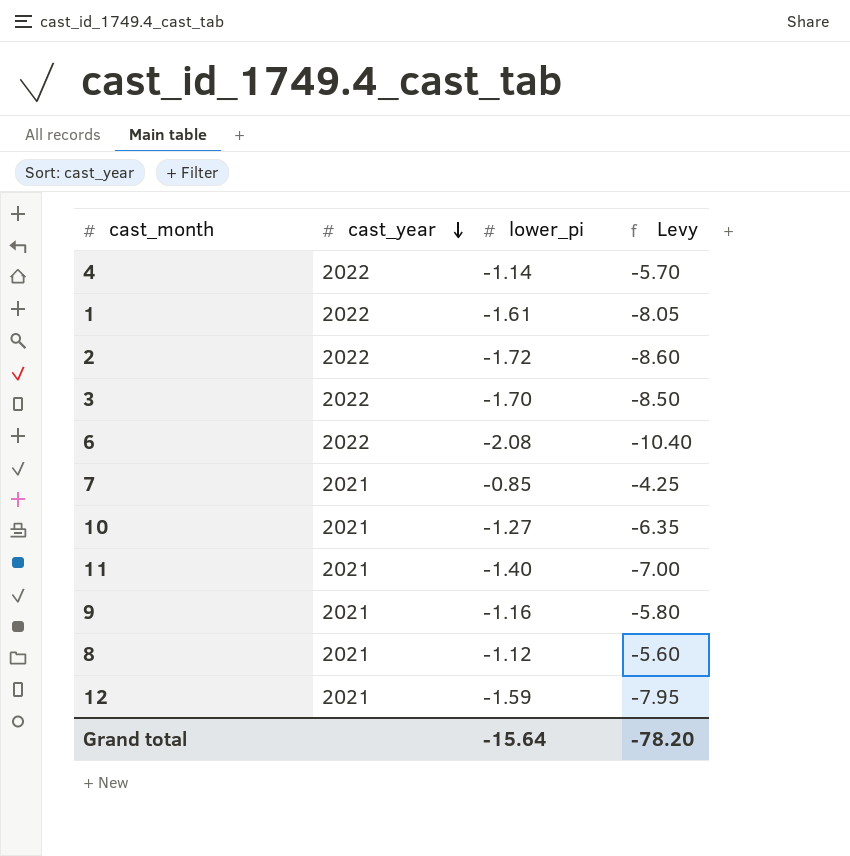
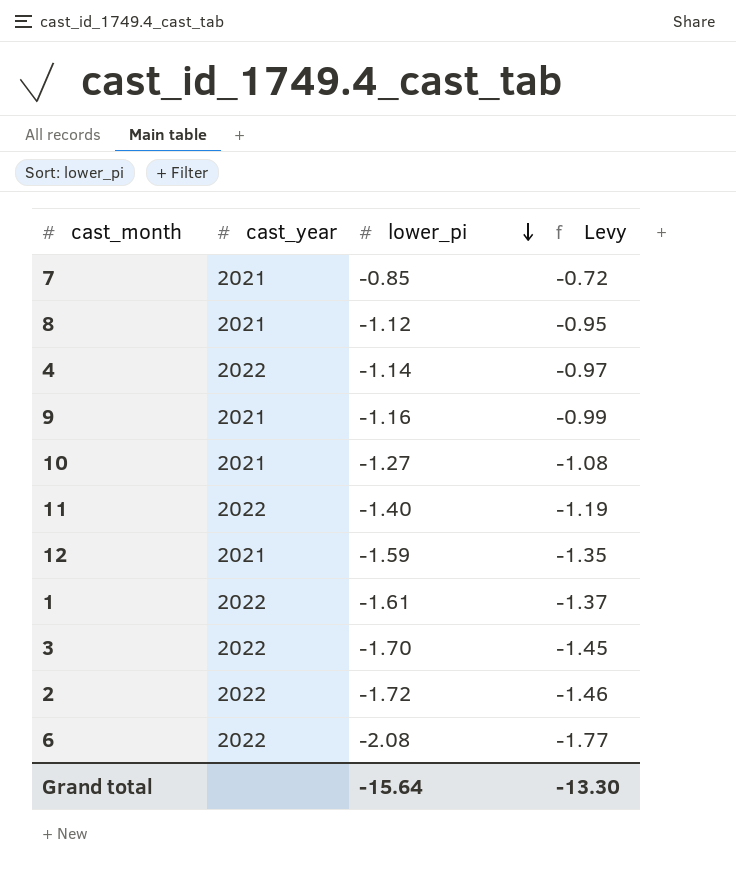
row order: cast_year descending -> lower_pi descending
column Levy | formula: [lower_pi] * 5 -> [lower_pi] * 0.85
11 | cast_year: 2021 -> 2022
Grand total | Levy: -78.20 -> -13.30

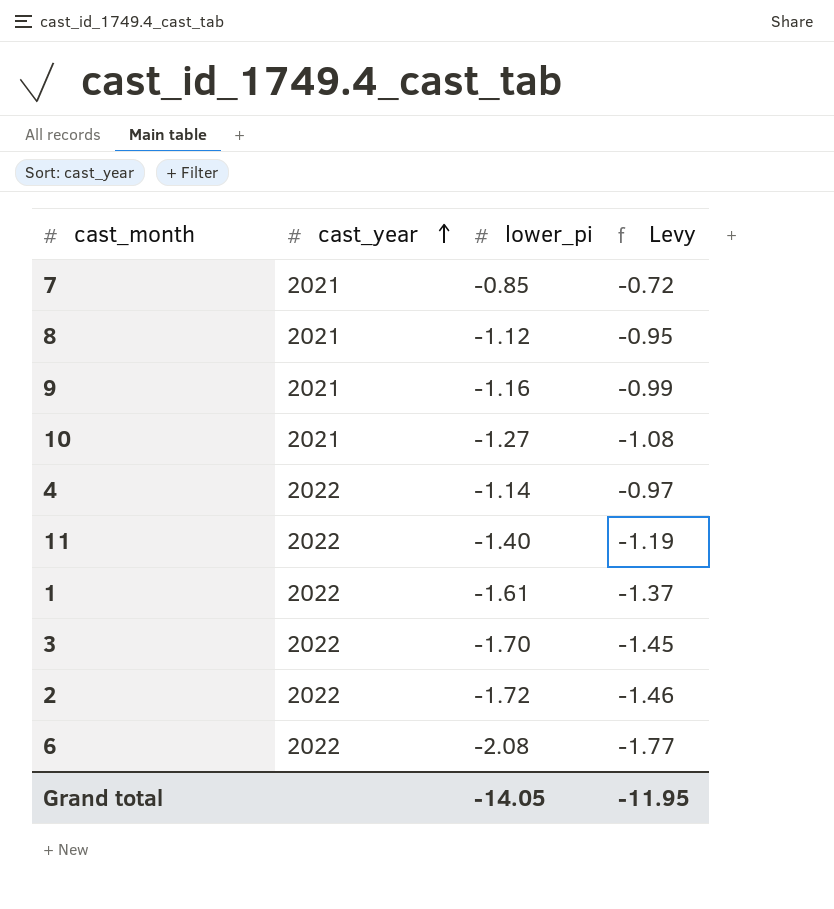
row order: lower_pi descending -> cast_year ascending
row 12: 2021 | -1.59 | -1.35 -> none
Grand total | lower_pi: -15.64 -> -14.05
Grand total | Levy: -13.30 -> -11.95

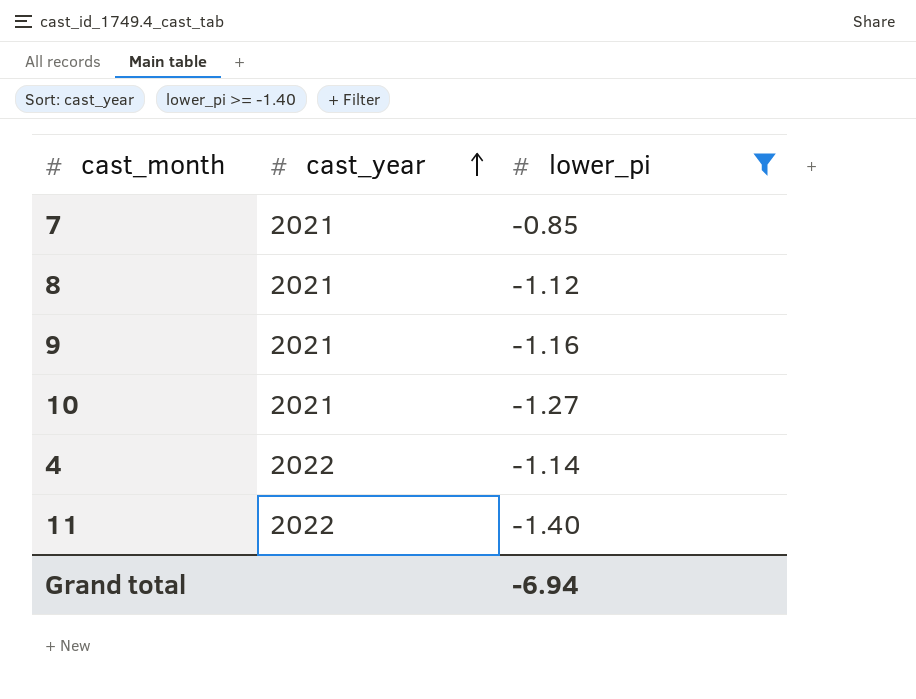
filter: none -> lower_pi >= -1.40
column Levy | formula: [lower_pi] * 0.85 -> none
Grand total | lower_pi: -14.05 -> -6.94

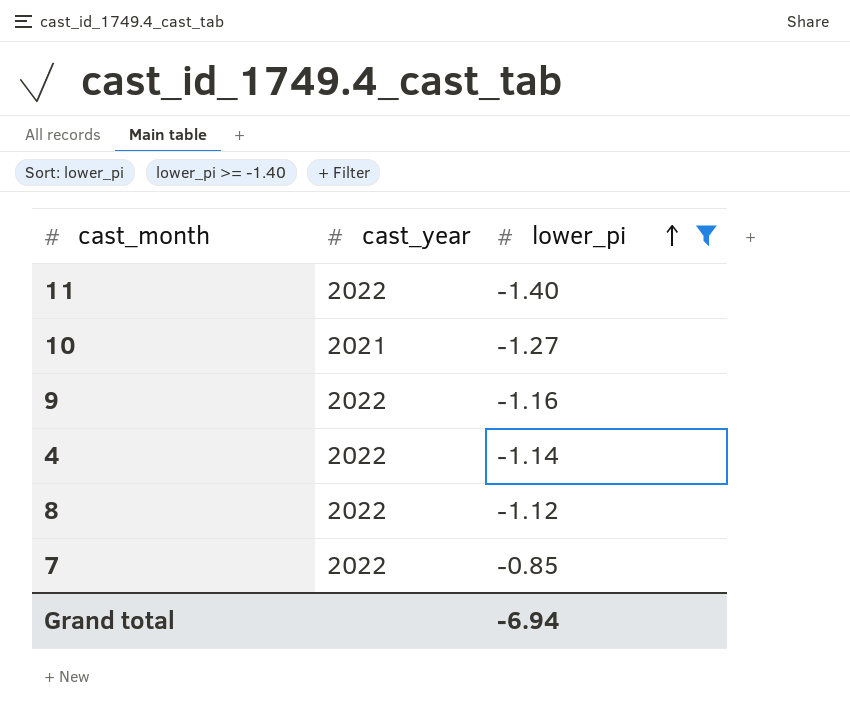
row order: cast_year ascending -> lower_pi ascending
9 | cast_year: 2021 -> 2022
8 | cast_year: 2021 -> 2022
7 | cast_year: 2021 -> 2022

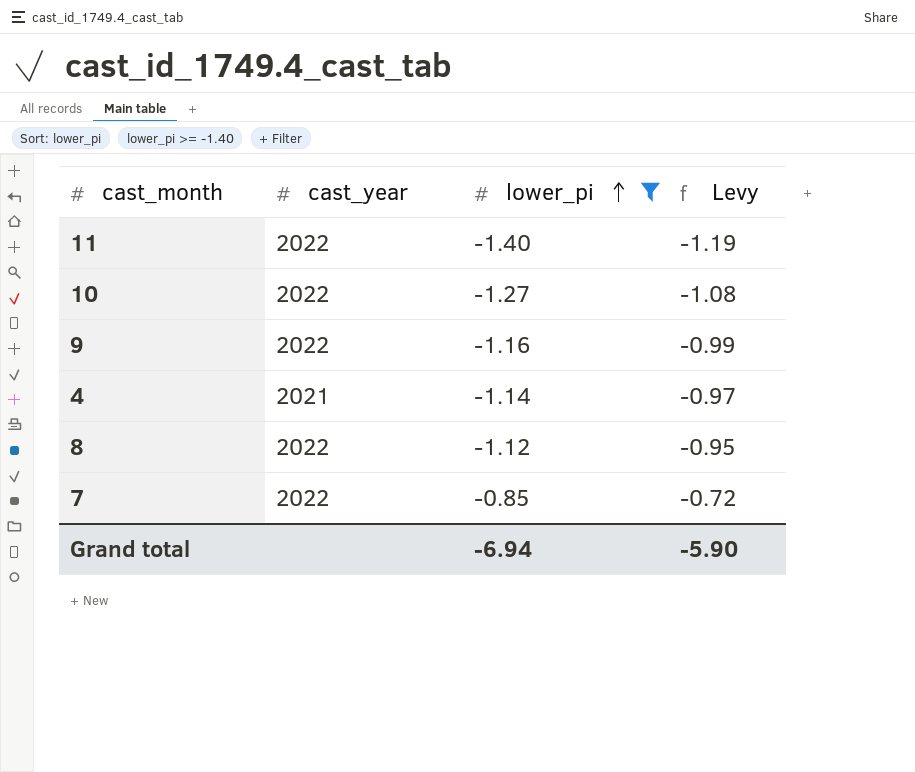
column Levy | formula: none -> [lower_pi] * 0.85
10 | cast_year: 2021 -> 2022
4 | cast_year: 2022 -> 2021

